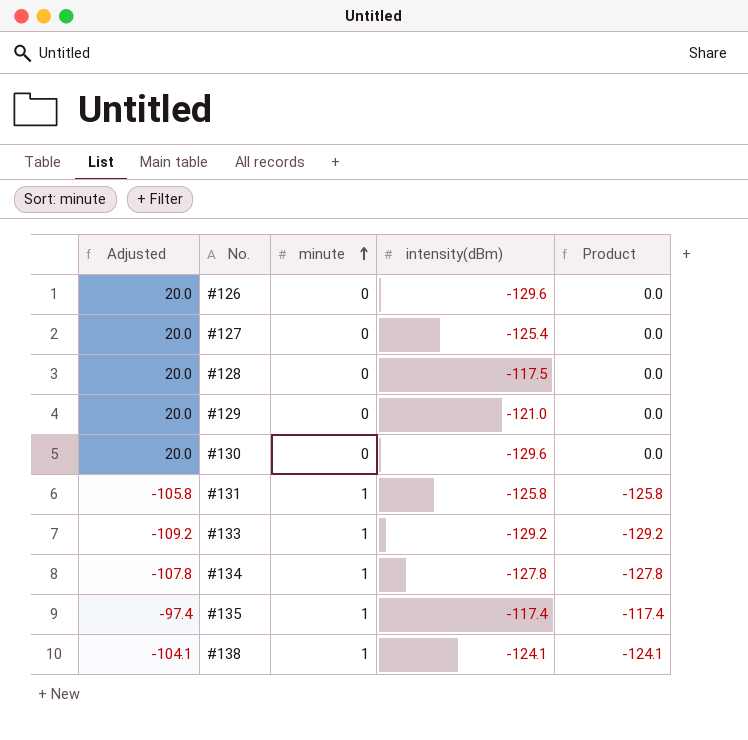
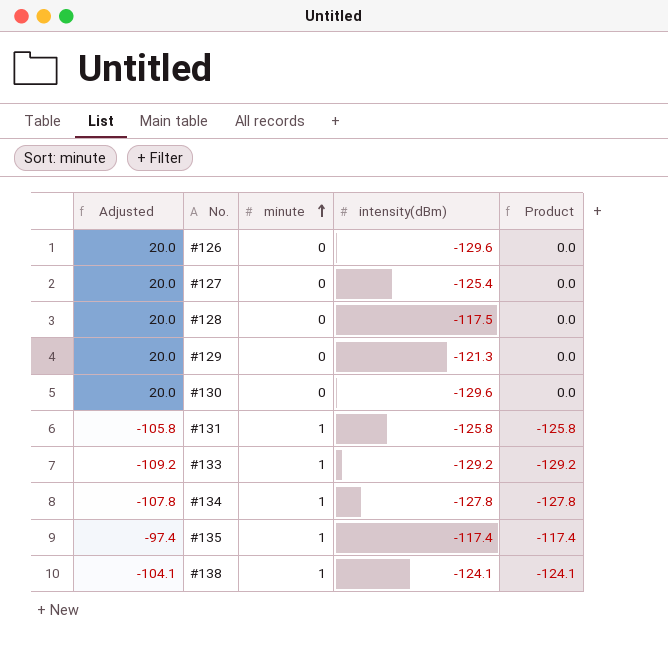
#129 | intensity(dBm): -121.0 -> -121.3

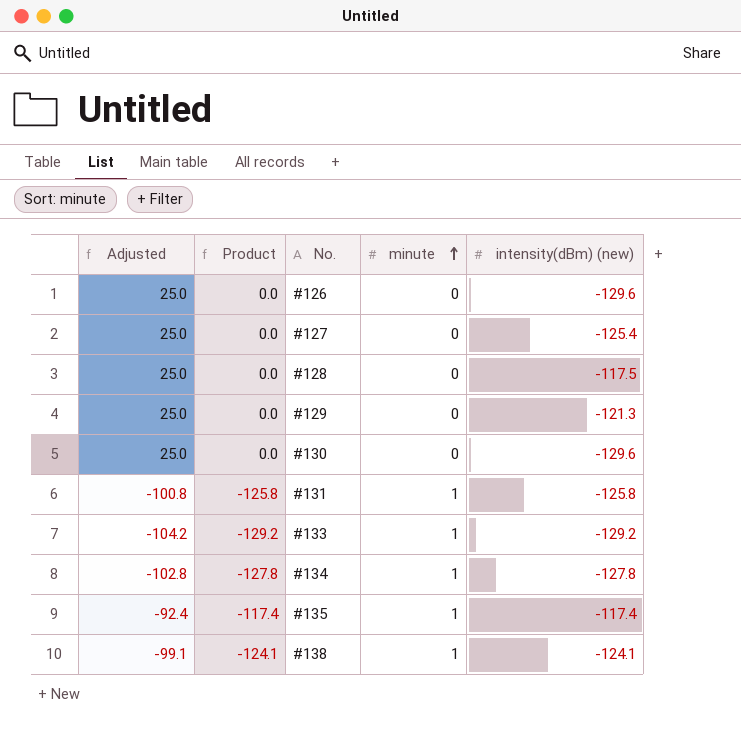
column Adjusted | formula: [Product] + 20 -> [Product] + 25
column Product | position: 5 -> 2
column name: intensity(dBm) -> intensity(dBm) (new)

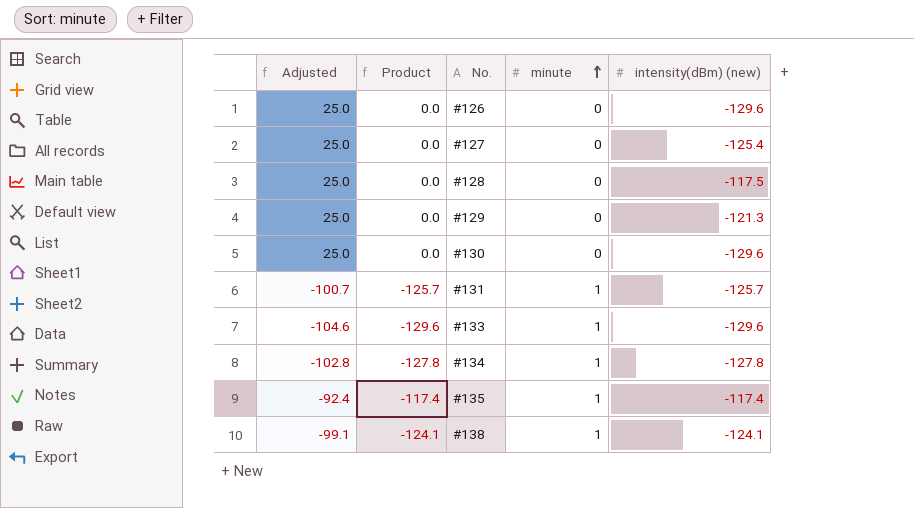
#131 | Adjusted: -100.8 -> -100.7
#131 | Product: -125.8 -> -125.7
#131 | intensity(dBm) (new): -125.8 -> -125.7
#133 | Adjusted: -104.2 -> -104.6
#133 | Product: -129.2 -> -129.6
#133 | intensity(dBm) (new): -129.2 -> -129.6

